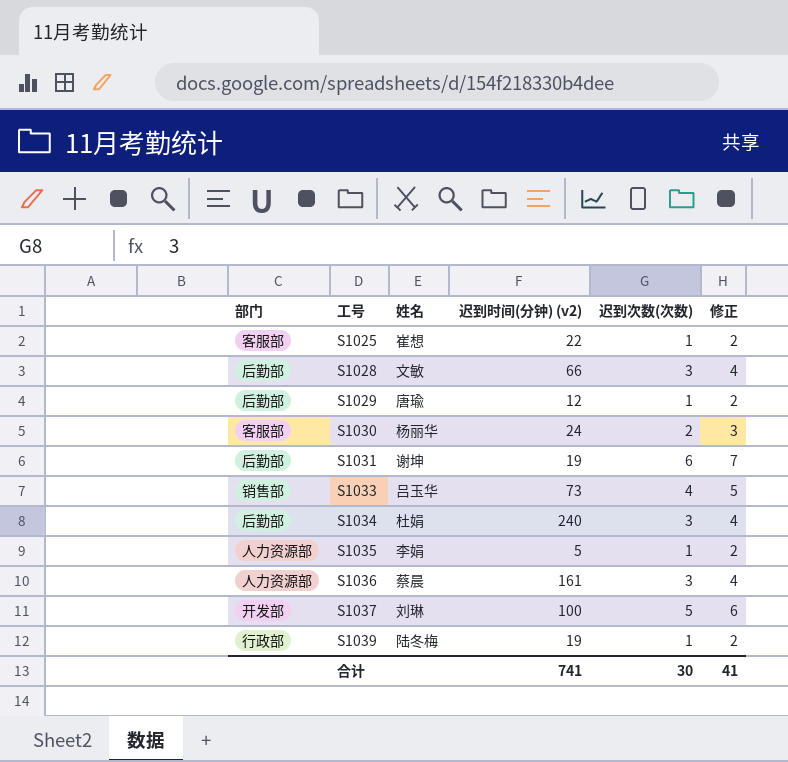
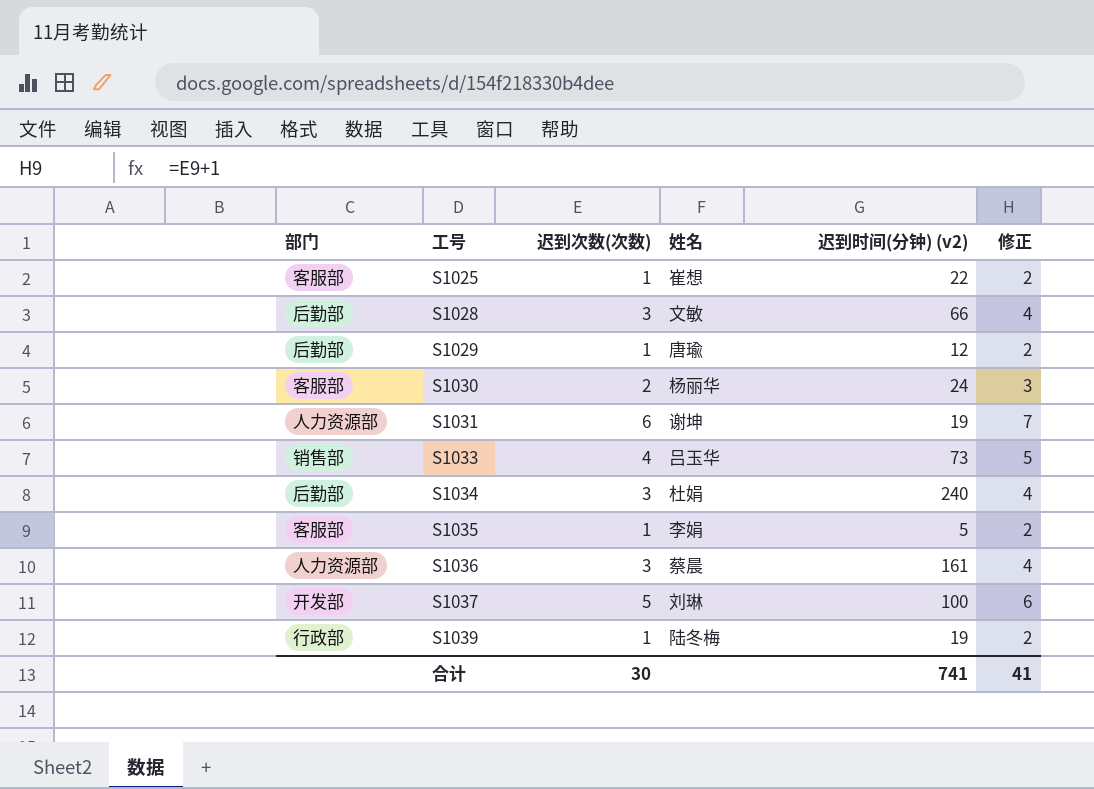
column 迟到次数(次数) | position: 5 -> 3
S1031 | 部门: 后勤部 -> 人力资源部
S1035 | 部门: 人力资源部 -> 客服部

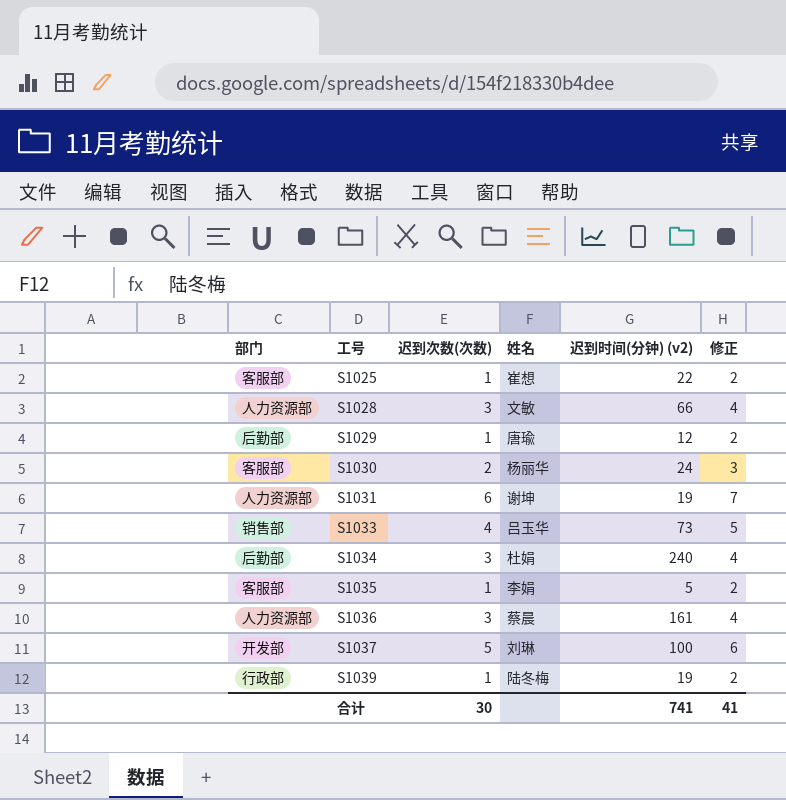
S1028 | 部门: 后勤部 -> 人力资源部

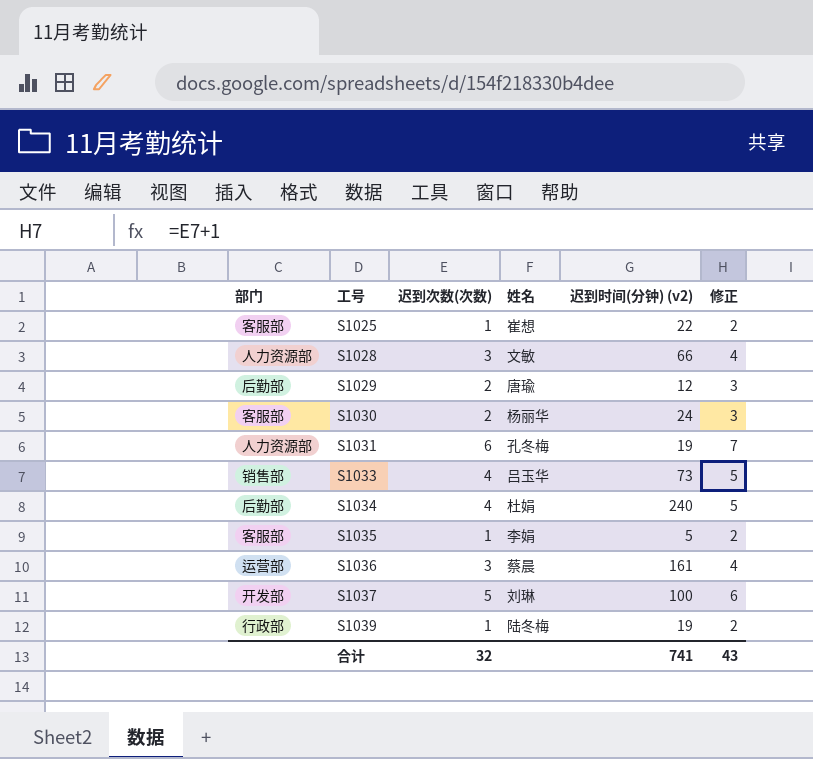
S1029 | 迟到次数(次数): 1 -> 2
S1029 | 修正: 2 -> 3
S1031 | 姓名: 谢坤 -> 孔冬梅
S1034 | 迟到次数(次数): 3 -> 4
S1034 | 修正: 4 -> 5
S1036 | 部门: 人力资源部 -> 运营部
合计 | 迟到次数(次数): 30 -> 32
合计 | 修正: 41 -> 43

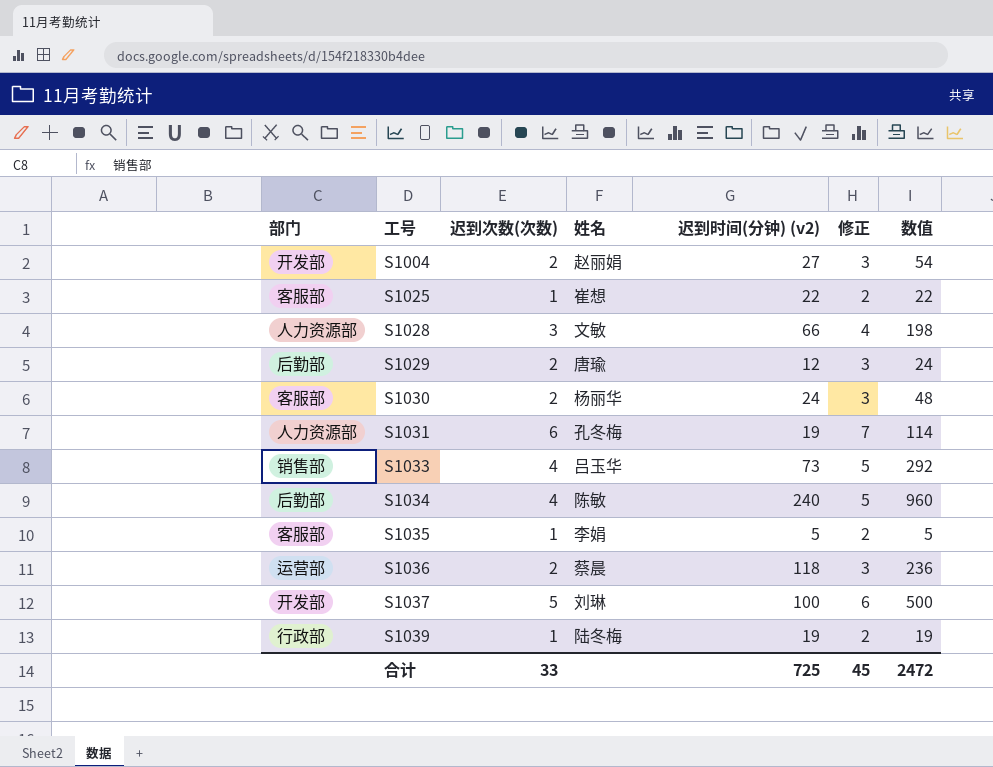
column 数值 | formula: none -> [迟到次数(次数)] * [迟到时间(分钟) (v2)]
row S1004: none -> 开发部 | 2 | 赵丽娟 | 27 | 3 | 54
S1034 | 姓名: 杜娟 -> 陈敏
S1036 | 迟到次数(次数): 3 -> 2
S1036 | 迟到时间(分钟) (v2): 161 -> 118
S1036 | 修正: 4 -> 3
合计 | 迟到次数(次数): 32 -> 33
合计 | 迟到时间(分钟) (v2): 741 -> 725
合计 | 修正: 43 -> 45

